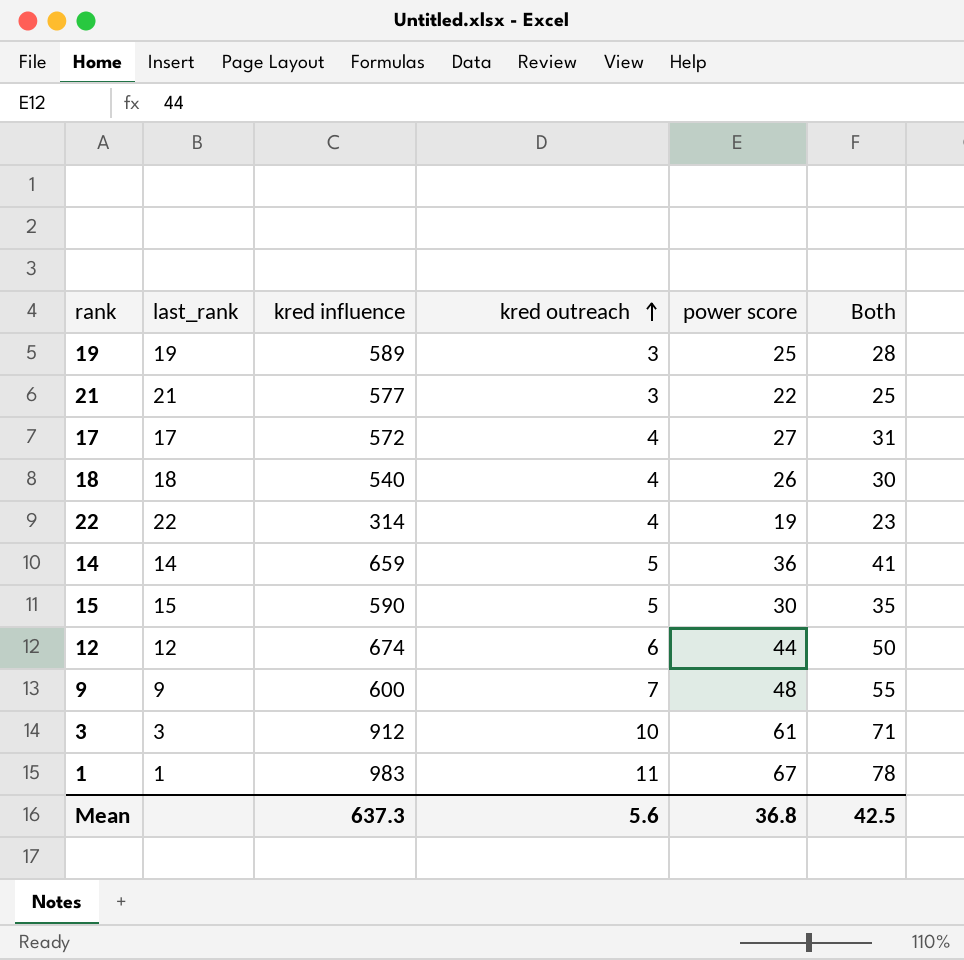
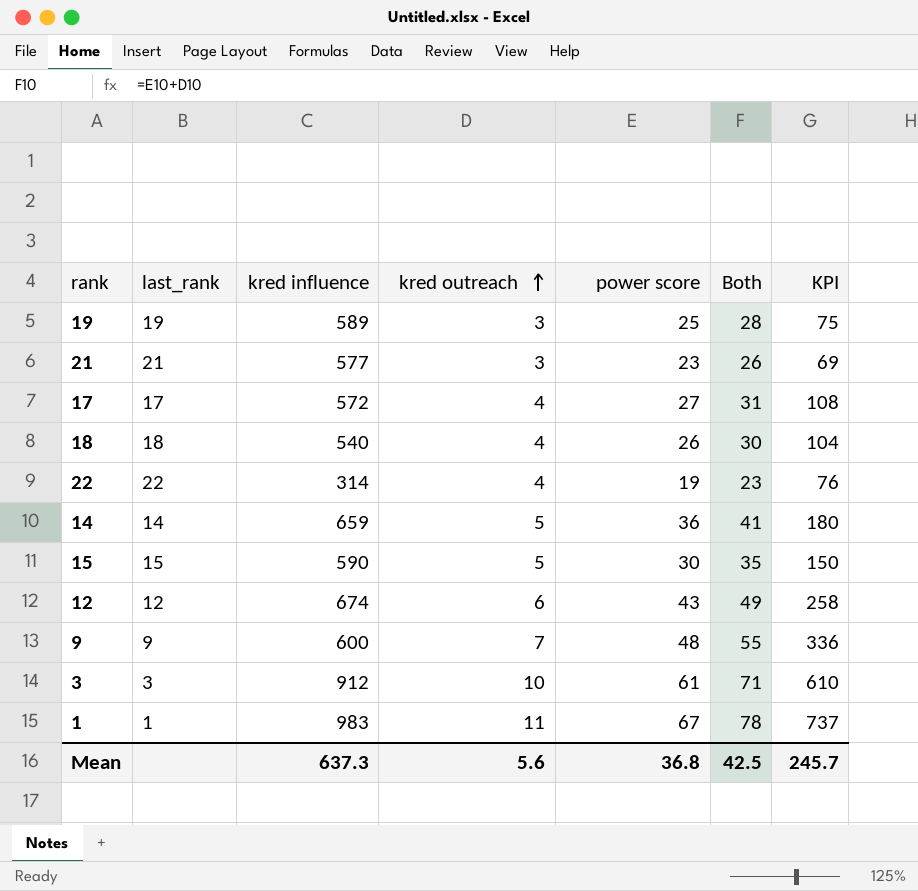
column KPI | formula: none -> [kred outreach] * [power score]
21 | power score: 22 -> 23
21 | Both: 25 -> 26
12 | power score: 44 -> 43
12 | Both: 50 -> 49

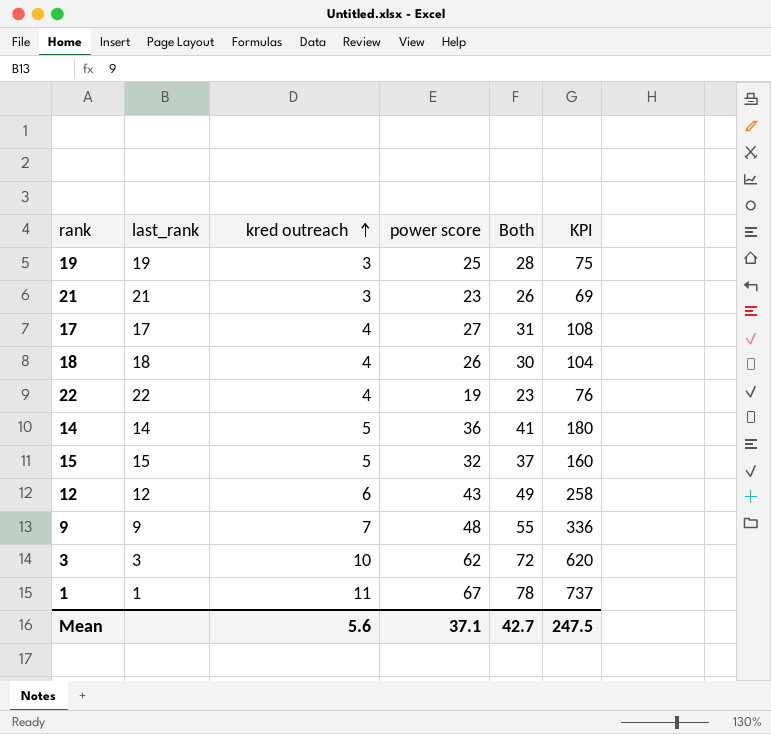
column kred influence | position: 3 -> none
15 | power score: 30 -> 32
15 | Both: 35 -> 37
15 | KPI: 150 -> 160
3 | power score: 61 -> 62
3 | Both: 71 -> 72
3 | KPI: 610 -> 620
Mean | power score: 36.8 -> 37.1
Mean | Both: 42.5 -> 42.7
Mean | KPI: 245.7 -> 247.5

